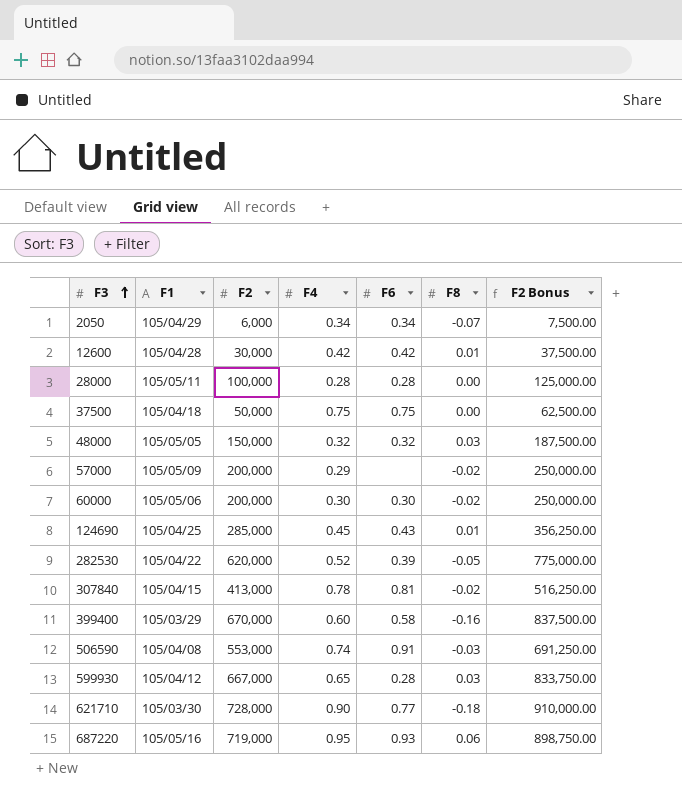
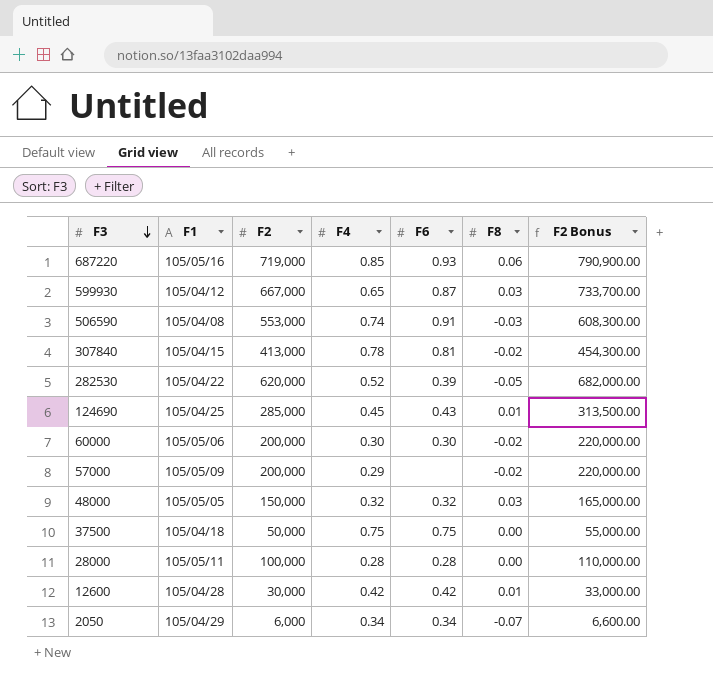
row order: F3 ascending -> F3 descending
column F2 Bonus | formula: [F2] * 1.25 -> [F2] * 1.1
row 399400: 105/03/29 | 670,000 | 0.60 | 0.58 | -0.16 | 837,500.00 -> none
row 621710: 105/03/30 | 728,000 | 0.90 | 0.77 | -0.18 | 910,000.00 -> none
687220 | F4: 0.95 -> 0.85
599930 | F6: 0.28 -> 0.87

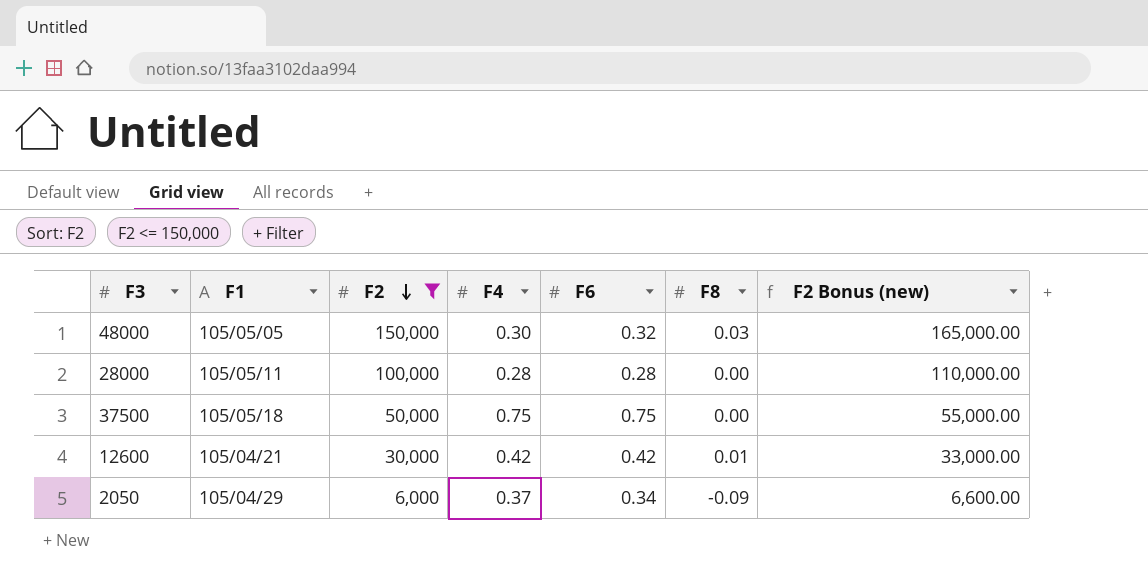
filter: none -> F2 <= 150,000
row order: F3 descending -> F2 descending
column name: F2 Bonus -> F2 Bonus (new)
48000 | F4: 0.32 -> 0.30
37500 | F1: 105/04/18 -> 105/05/18
12600 | F1: 105/04/28 -> 105/04/21
2050 | F4: 0.34 -> 0.37
2050 | F8: -0.07 -> -0.09

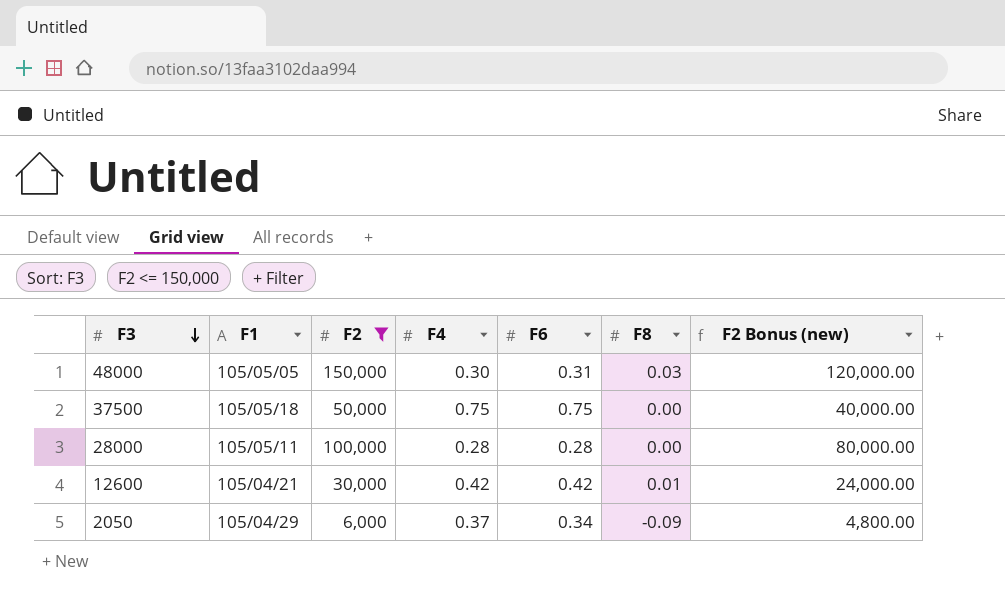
row order: F2 descending -> F3 descending
column F2 Bonus (new) | formula: [F2] * 1.1 -> [F2] * 0.8
48000 | F6: 0.32 -> 0.31

